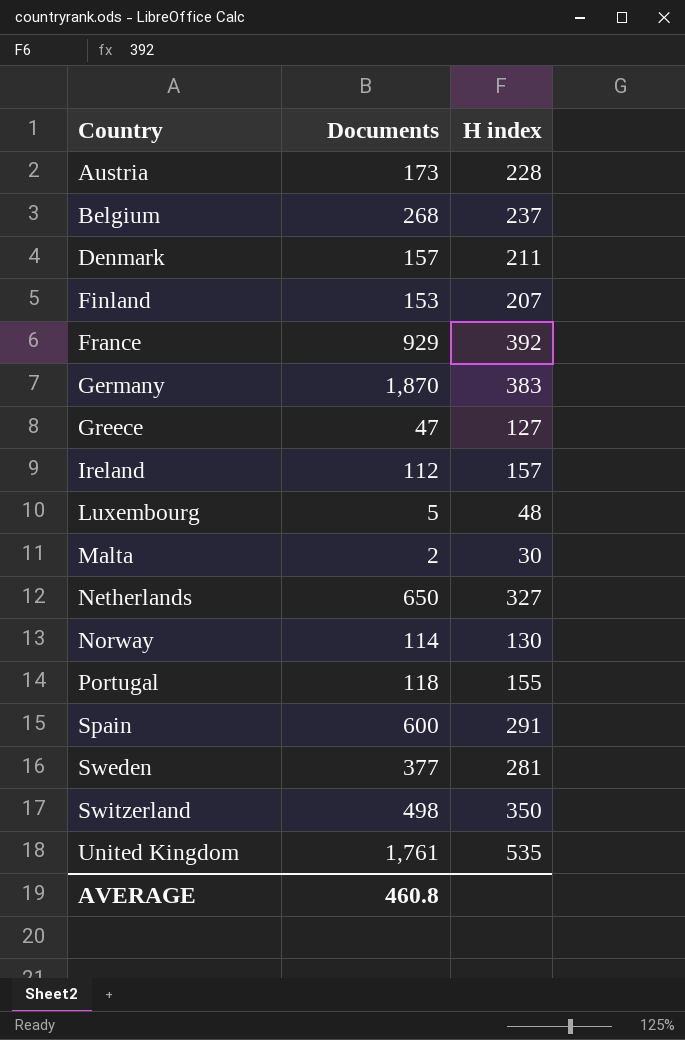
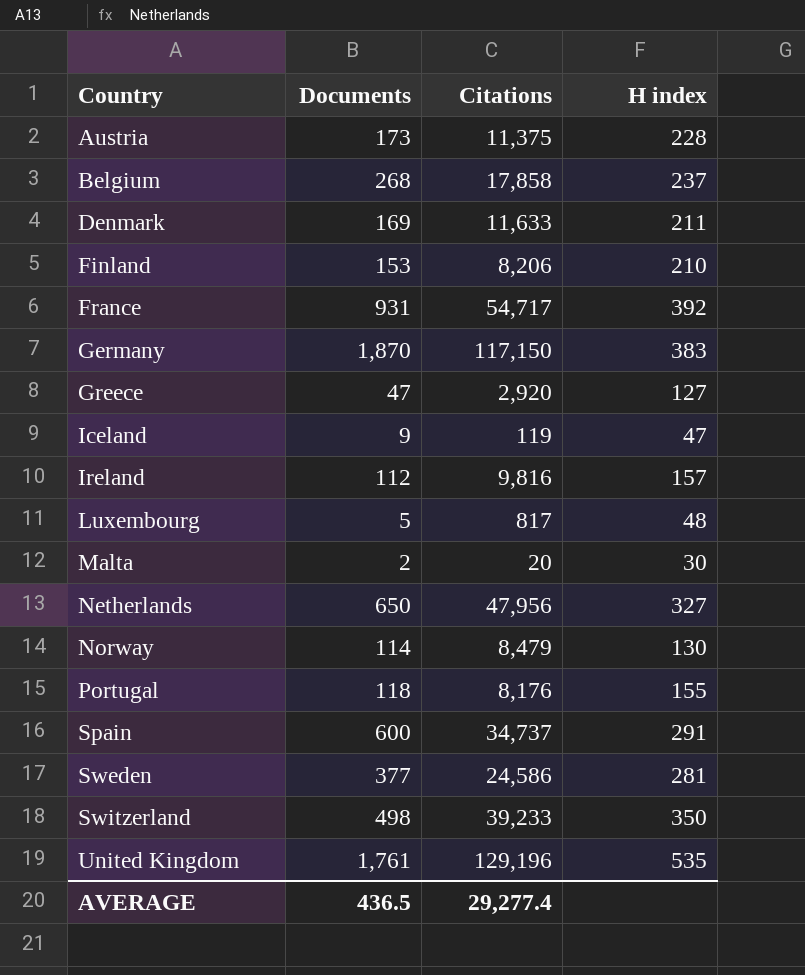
column Citations | position: none -> 3
Denmark | Documents: 157 -> 169
Finland | H index: 207 -> 210
France | Documents: 929 -> 931
row Iceland: none -> 9 | 119 | 47
AVERAGE | Documents: 460.8 -> 436.5

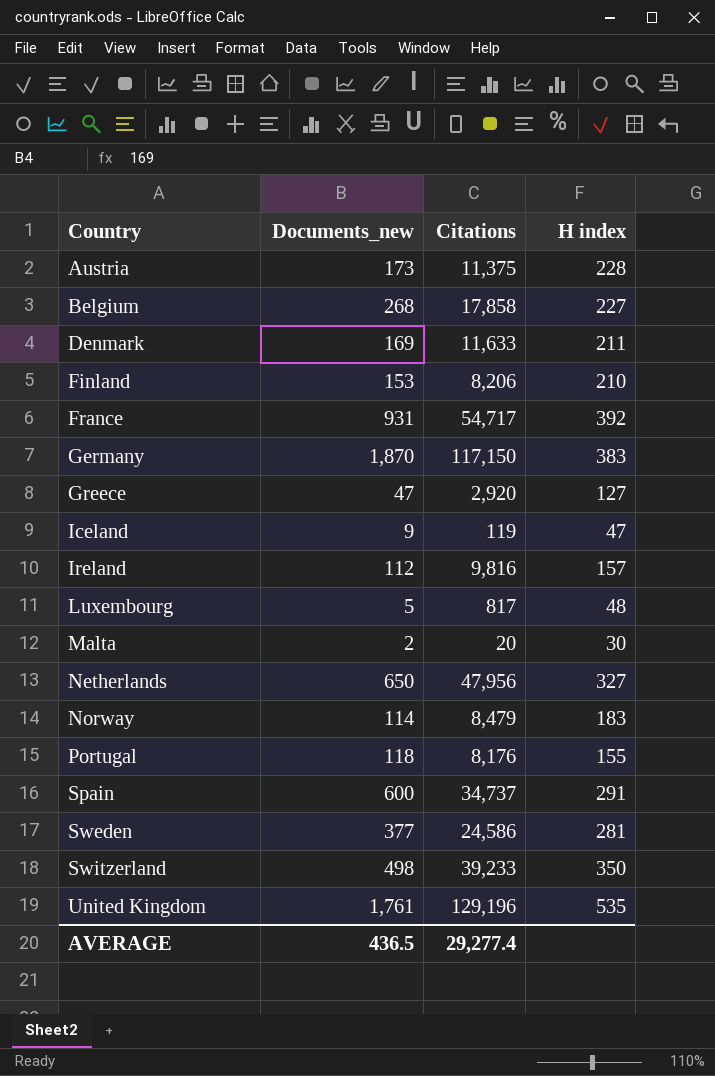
column name: Documents -> Documents_new
Belgium | H index: 237 -> 227
Norway | H index: 130 -> 183

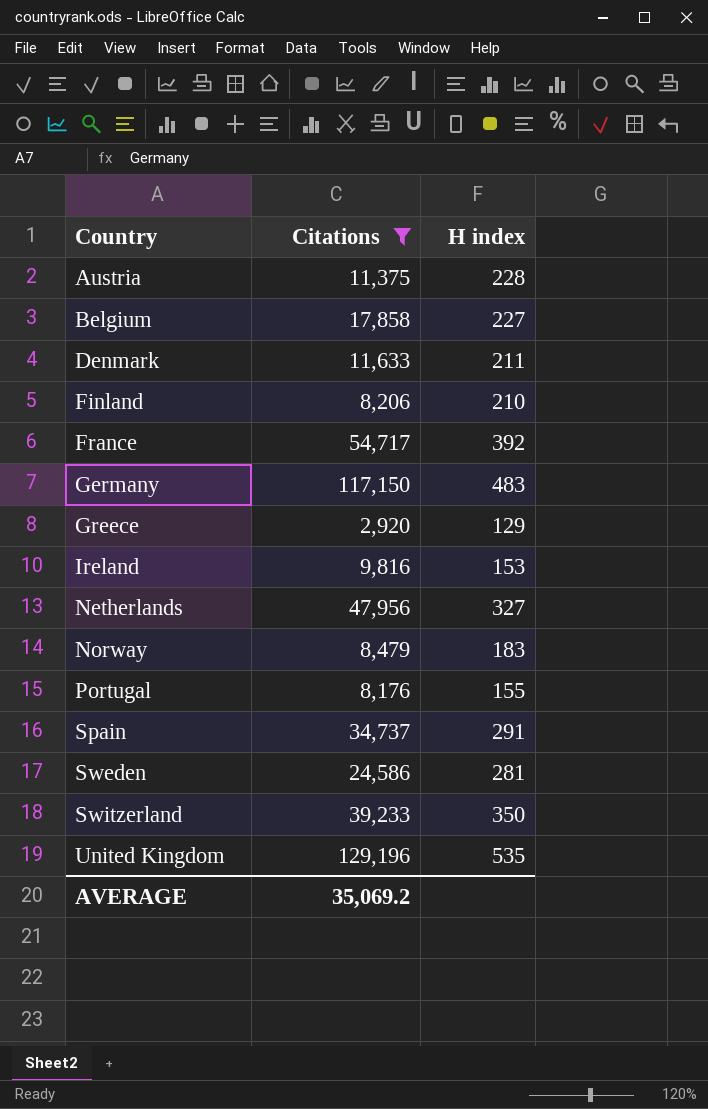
filter: none -> Citations >= 2,920
column Documents_new | position: 2 -> none
Germany | H index: 383 -> 483
Greece | H index: 127 -> 129
Ireland | H index: 157 -> 153
AVERAGE | Citations: 29,277.4 -> 35,069.2

